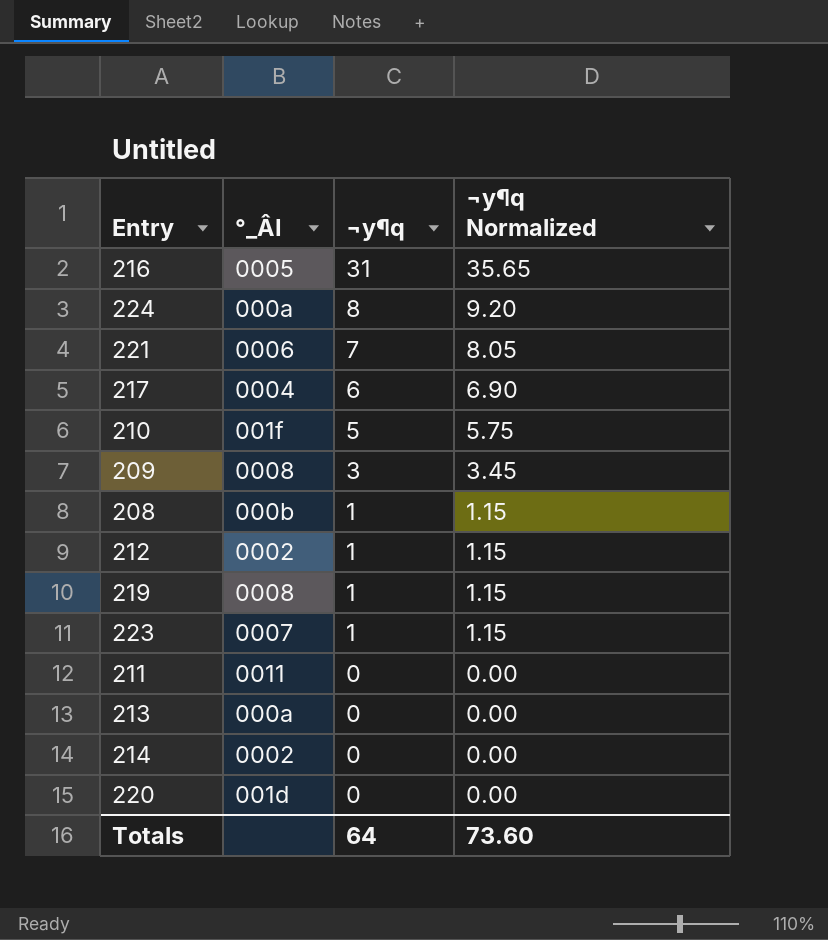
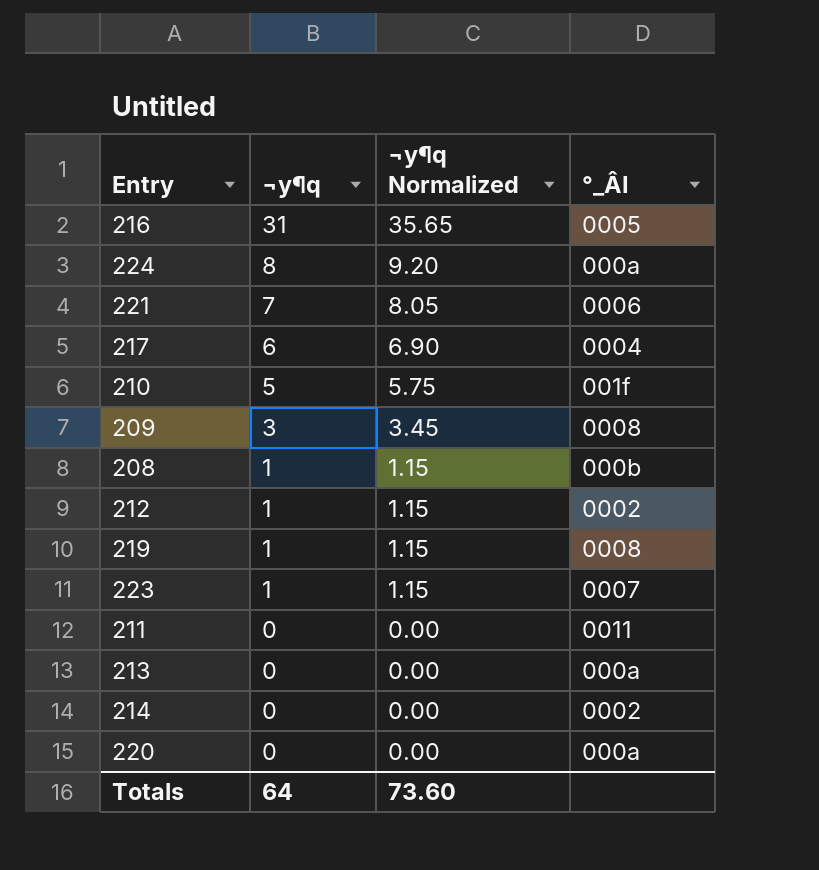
column °_ÂI | position: 2 -> 4
220 | °_ÂI: 001d -> 000a

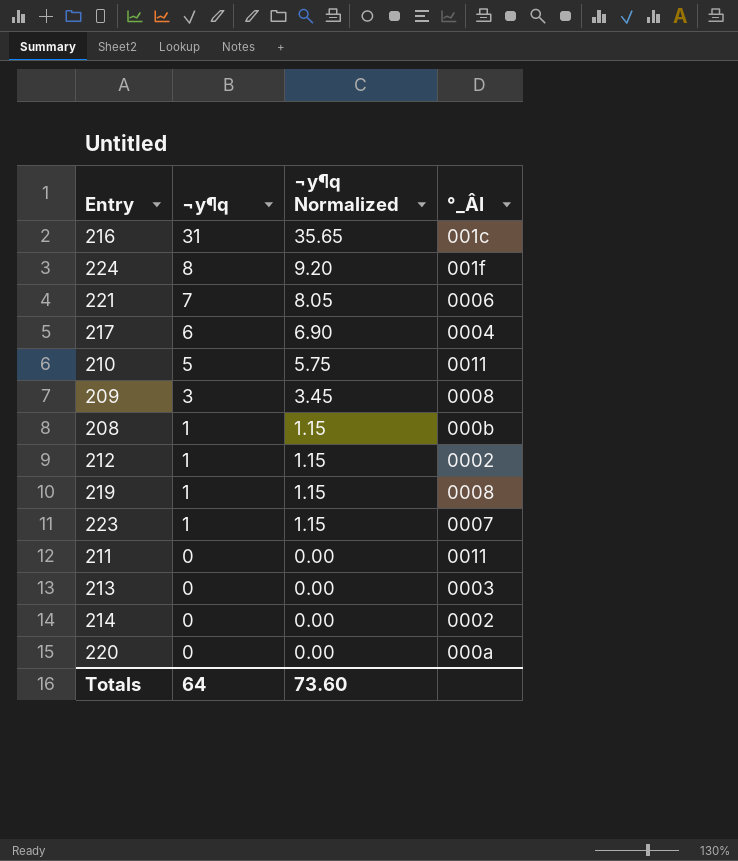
216 | °_ÂI: 0005 -> 001c
224 | °_ÂI: 000a -> 001f
210 | °_ÂI: 001f -> 0011
213 | °_ÂI: 000a -> 0003

